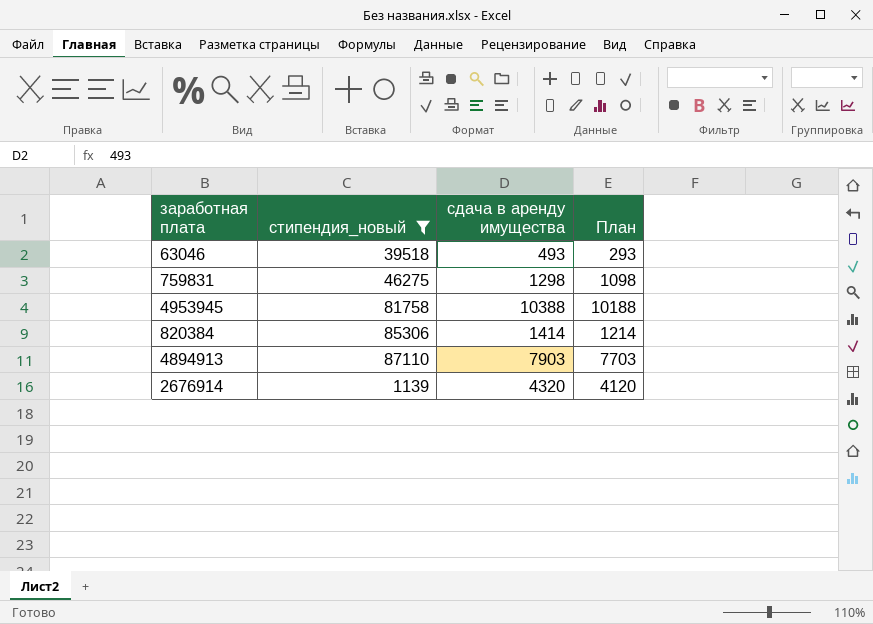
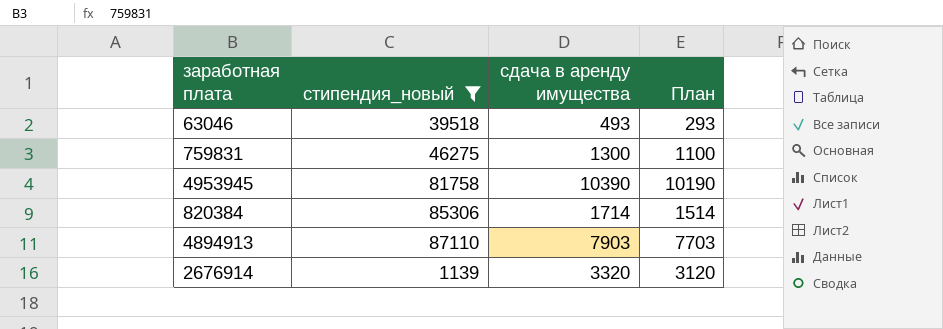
759831 | сдача в аренду имущества: 1298 -> 1300
759831 | План: 1098 -> 1100
4953945 | сдача в аренду имущества: 10388 -> 10390
4953945 | План: 10188 -> 10190
820384 | сдача в аренду имущества: 1414 -> 1714
820384 | План: 1214 -> 1514
2676914 | сдача в аренду имущества: 4320 -> 3320
2676914 | План: 4120 -> 3120

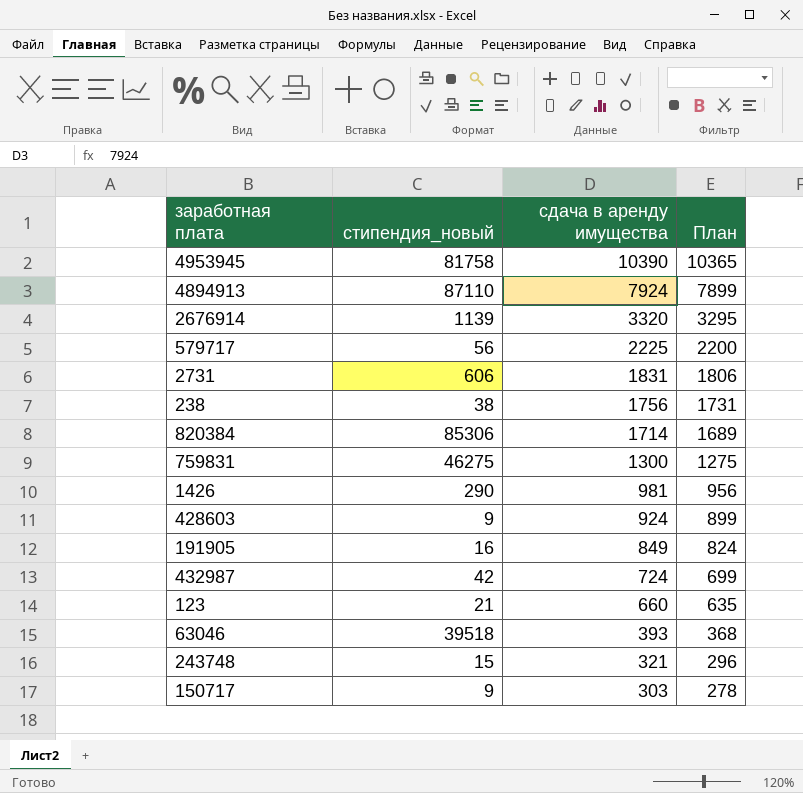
filter: стипендия_новый >= 1139 -> none
row order: none -> сдача в аренду имущества descending
column План | formula: [сдача в аренду имущества] - 200 -> [сдача в аренду имущества] - 25
4894913 | сдача в аренду имущества: 7903 -> 7924
63046 | сдача в аренду имущества: 493 -> 393

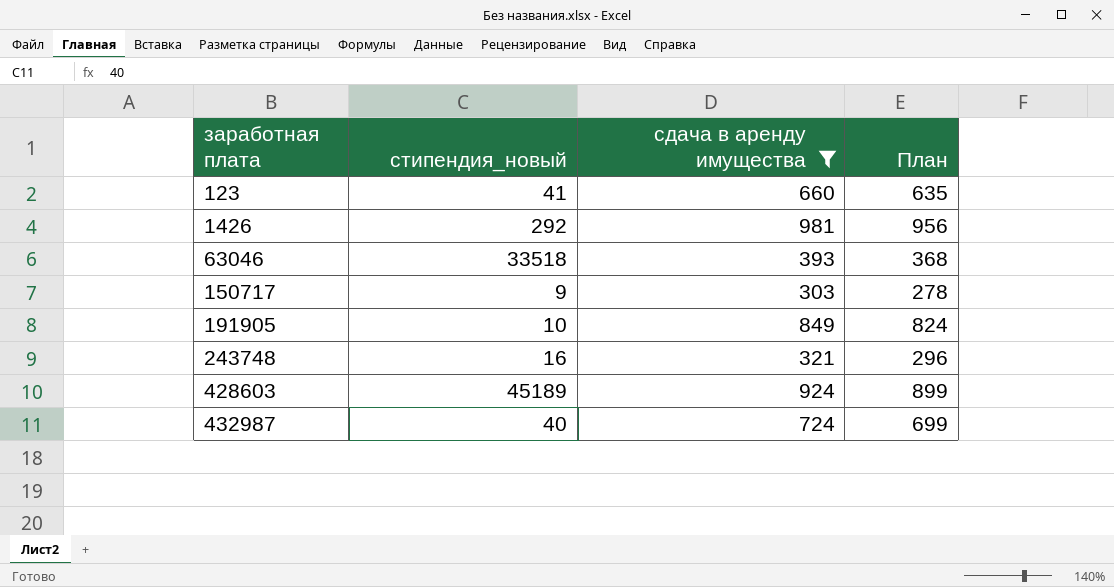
filter: none -> сдача в аренду имущества <= 981
row order: сдача в аренду имущества descending -> заработная плата ascending
123 | стипендия_новый: 21 -> 41
1426 | стипендия_новый: 290 -> 292
63046 | стипендия_новый: 39518 -> 33518
191905 | стипендия_новый: 16 -> 10
243748 | стипендия_новый: 15 -> 16
428603 | стипендия_новый: 9 -> 45189
432987 | стипендия_новый: 42 -> 40

